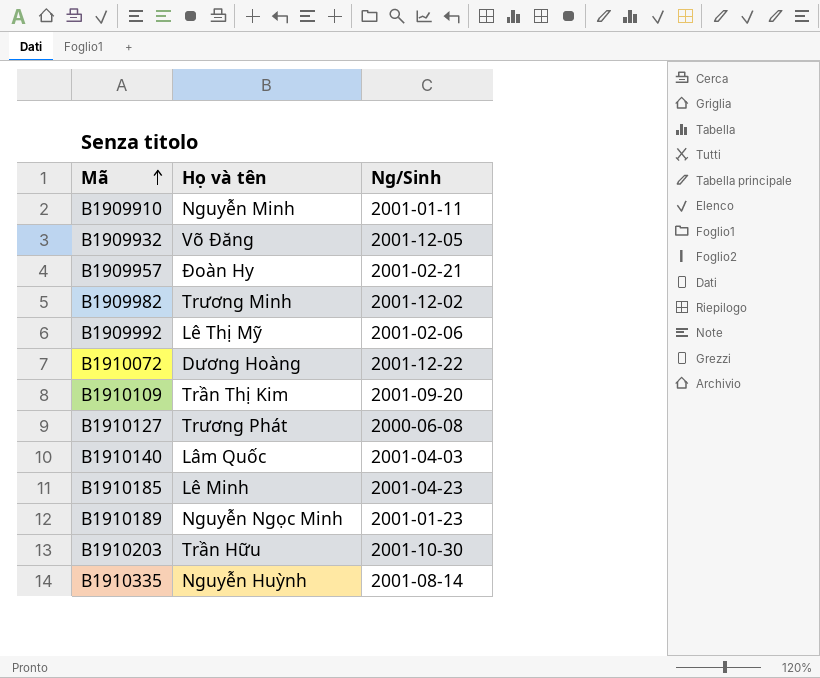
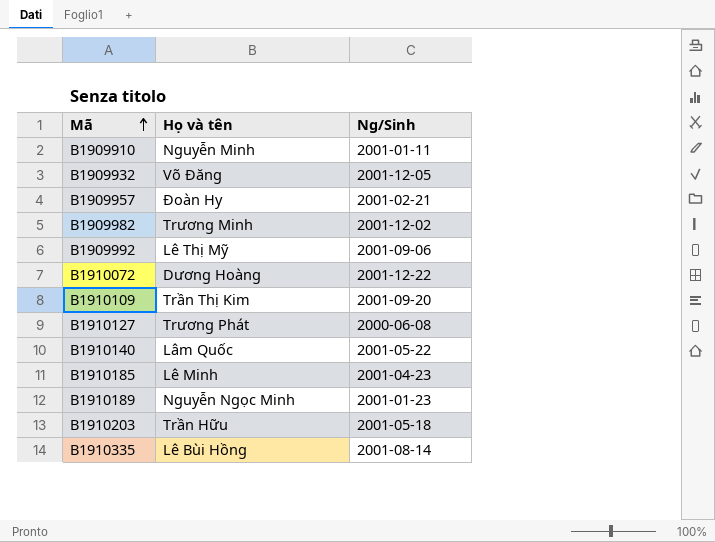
B1909992 | Ng/Sinh: 2001-02-06 -> 2001-09-06
B1910140 | Ng/Sinh: 2001-04-03 -> 2001-05-22
B1910203 | Ng/Sinh: 2001-10-30 -> 2001-05-18
B1910335 | Họ và tên: Nguyễn Huỳnh -> Lê Bùi Hồng

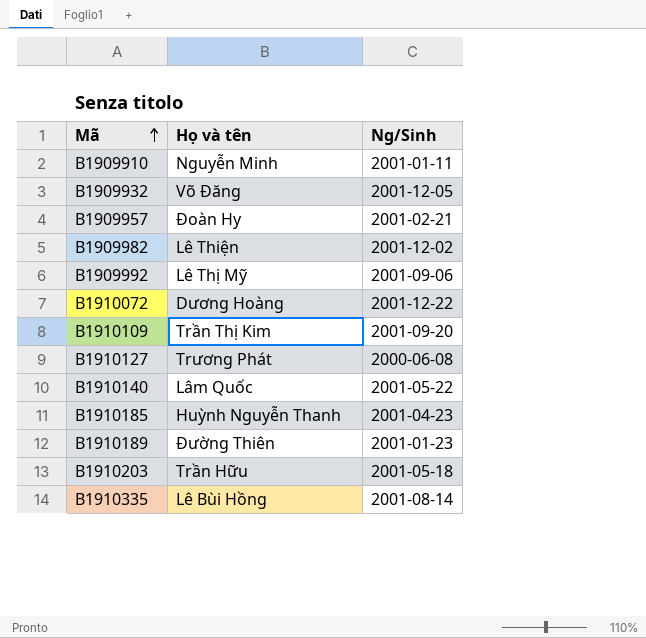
B1909982 | Họ và tên: Trương Minh -> Lê Thiện
B1910185 | Họ và tên: Lê Minh -> Huỳnh Nguyễn Thanh
B1910189 | Họ và tên: Nguyễn Ngọc Minh -> Đường Thiên

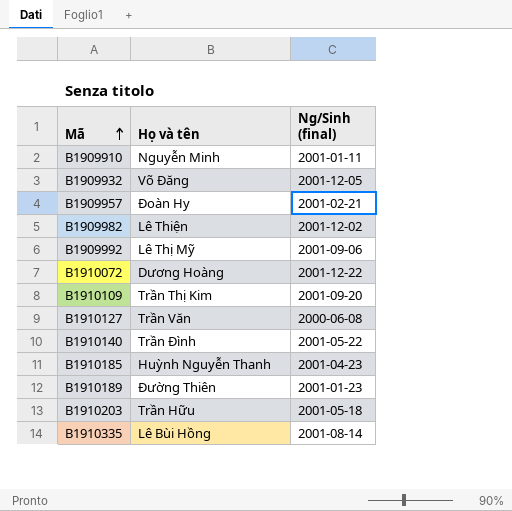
column name: Ng/Sinh -> Ng/Sinh (final)
B1910127 | Họ và tên: Trương Phát -> Trần Văn
B1910140 | Họ và tên: Lâm Quốc -> Trần Đình

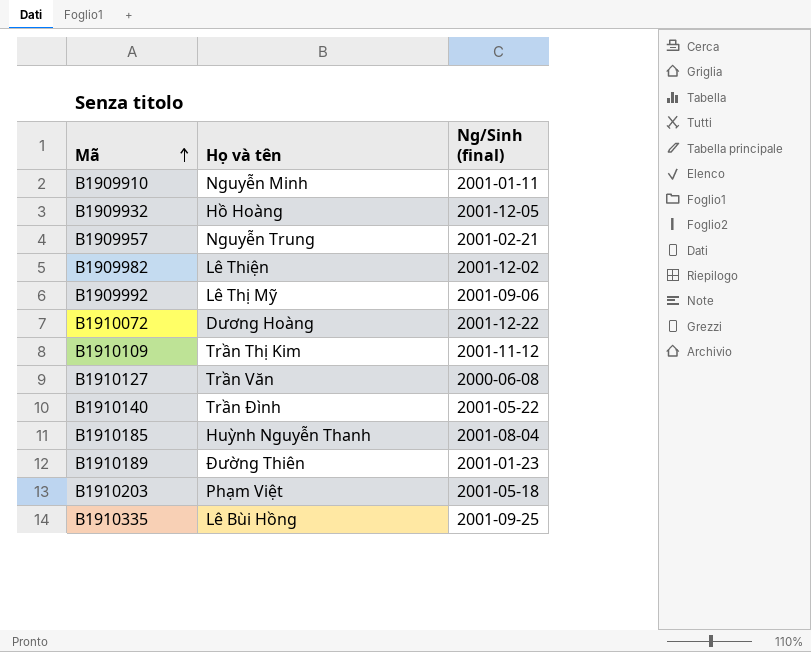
B1909932 | Họ và tên: Võ Đăng -> Hồ Hoàng
B1909957 | Họ và tên: Đoàn Hy -> Nguyễn Trung
B1910109 | Ng/Sinh (final): 2001-09-20 -> 2001-11-12
B1910185 | Ng/Sinh (final): 2001-04-23 -> 2001-08-04
B1910203 | Họ và tên: Trần Hữu -> Phạm Việt
B1910335 | Ng/Sinh (final): 2001-08-14 -> 2001-09-25

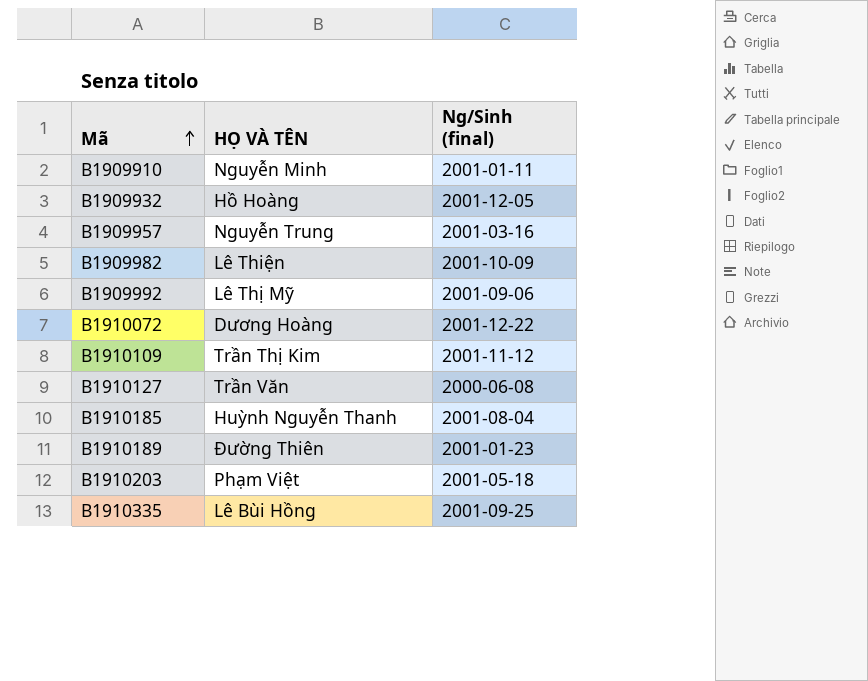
column name: Họ và tên -> HỌ VÀ TÊN
row B1910140: Trần Đình | 2001-05-22 -> none
B1909957 | Ng/Sinh (final): 2001-02-21 -> 2001-03-16
B1909982 | Ng/Sinh (final): 2001-12-02 -> 2001-10-09

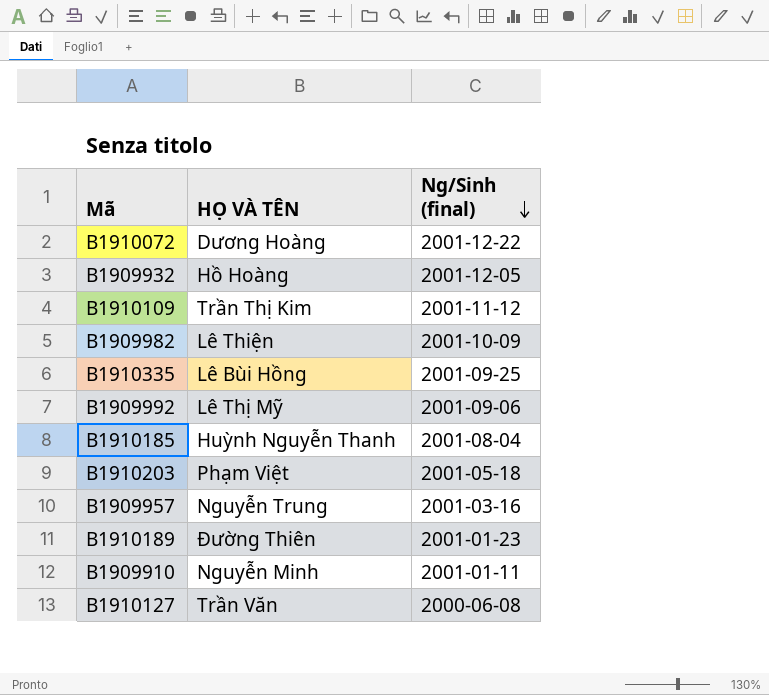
row order: Mã ascending -> Ng/Sinh (final) descending

